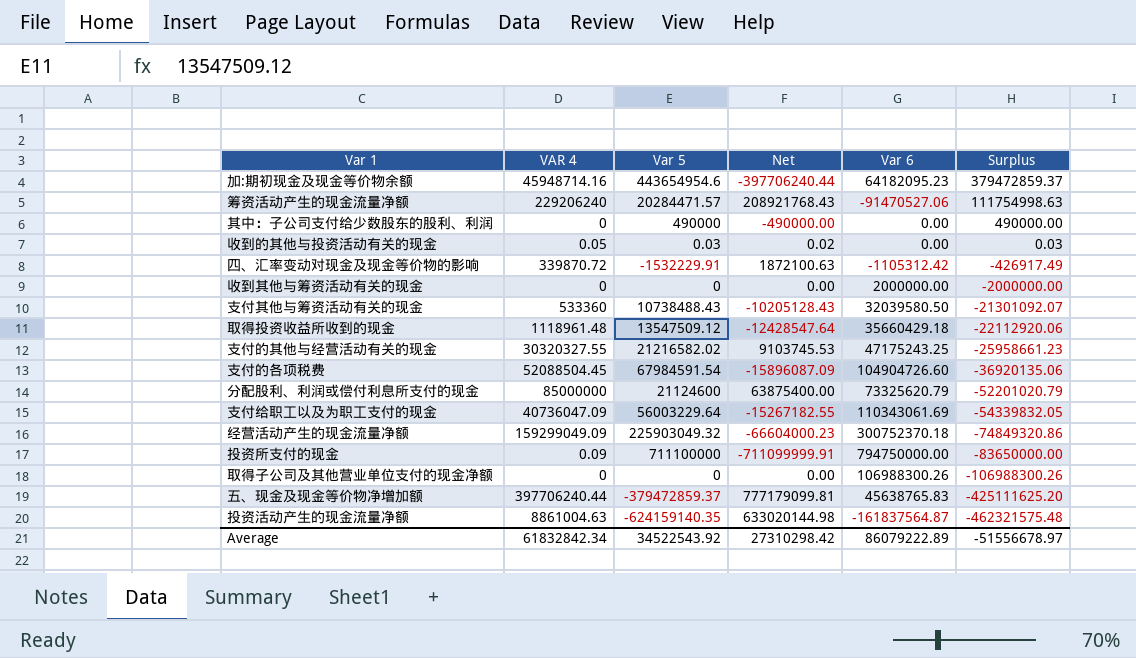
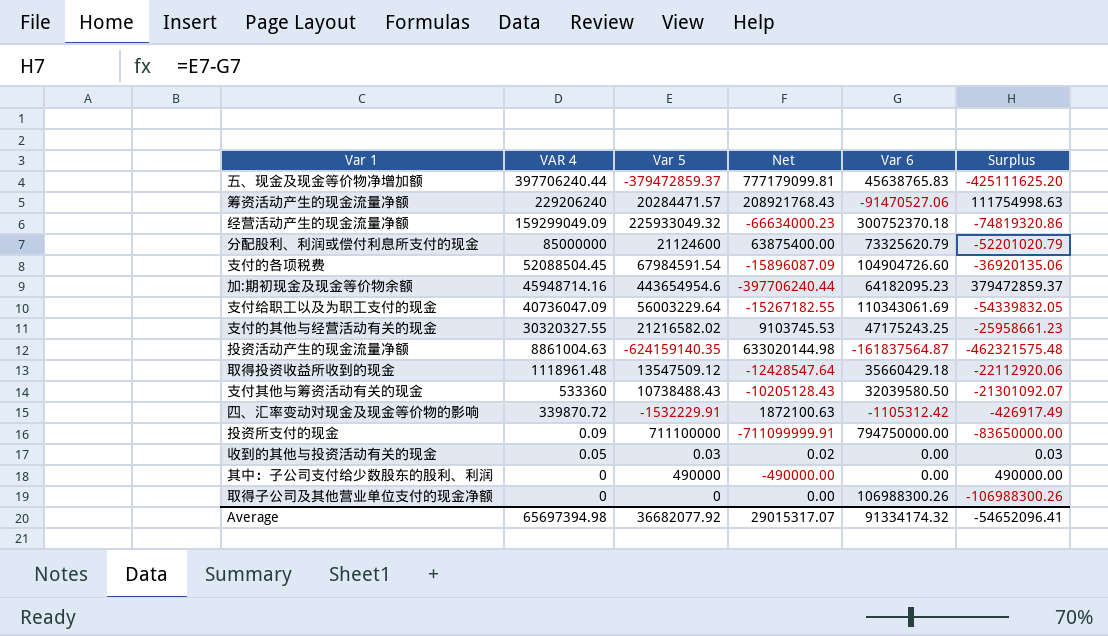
row order: Surplus descending -> VAR 4 descending
row 收到其他与筹资活动有关的现金: 0 | 0 | 0.00 | 2000000.00 | -2000000.00 -> none
经营活动产生的现金流量净额 | Var 5: 225903049.32 -> 225933049.32
经营活动产生的现金流量净额 | Net: -66604000.23 -> -66634000.23
经营活动产生的现金流量净额 | Surplus: -74849320.86 -> -74819320.86
Average | VAR 4: 61832842.34 -> 65697394.98
Average | Var 5: 34522543.92 -> 36682077.92
Average | Net: 27310298.42 -> 29015317.07
Average | Var 6: 86079222.89 -> 91334174.32
Average | Surplus: -51556678.97 -> -54652096.41

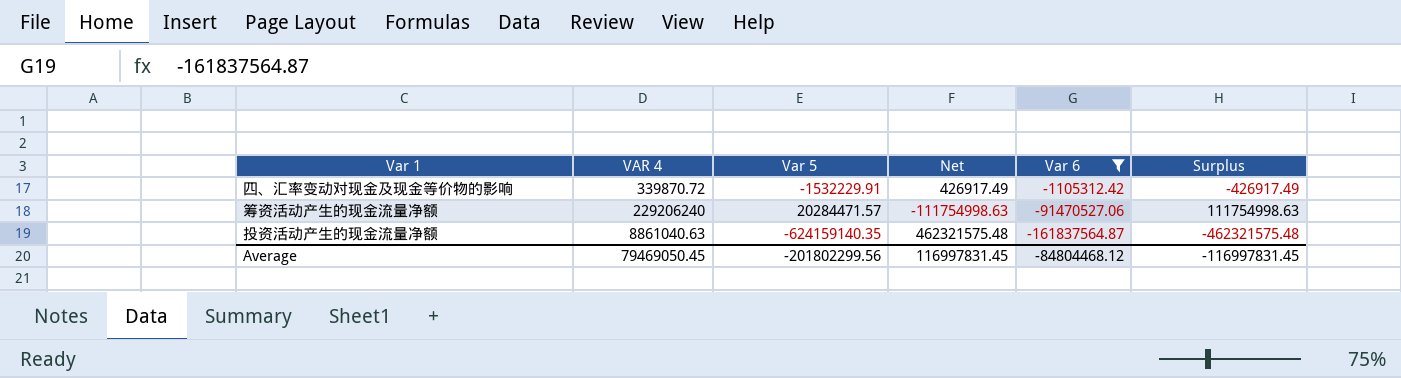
filter: none -> Var 6 <= -1105312.42
row order: VAR 4 descending -> Var 6 descending
column Net | formula: [VAR 4] - [Var 5] -> [Var 6] - [Var 5]
投资活动产生的现金流量净额 | VAR 4: 8861004.63 -> 8861040.63
Average | VAR 4: 65697394.98 -> 79469050.45
Average | Var 5: 36682077.92 -> -201802299.56
Average | Net: 29015317.07 -> 116997831.45
Average | Var 6: 91334174.32 -> -84804468.12
Average | Surplus: -54652096.41 -> -116997831.45

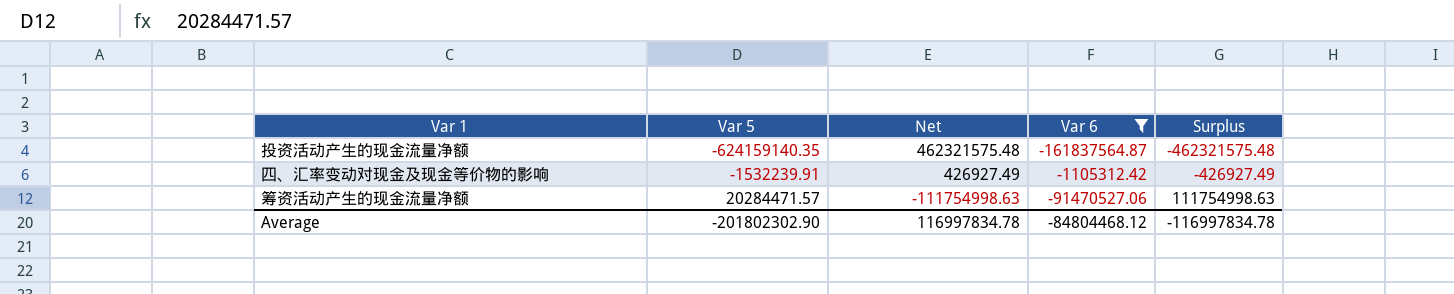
row order: Var 6 descending -> Var 5 ascending
column VAR 4 | position: 2 -> none
四、汇率变动对现金及现金等价物的影响 | Var 5: -1532229.91 -> -1532239.91
四、汇率变动对现金及现金等价物的影响 | Net: 426917.49 -> 426927.49
四、汇率变动对现金及现金等价物的影响 | Surplus: -426917.49 -> -426927.49
Average | Var 5: -201802299.56 -> -201802302.90
Average | Net: 116997831.45 -> 116997834.78
Average | Surplus: -116997831.45 -> -116997834.78

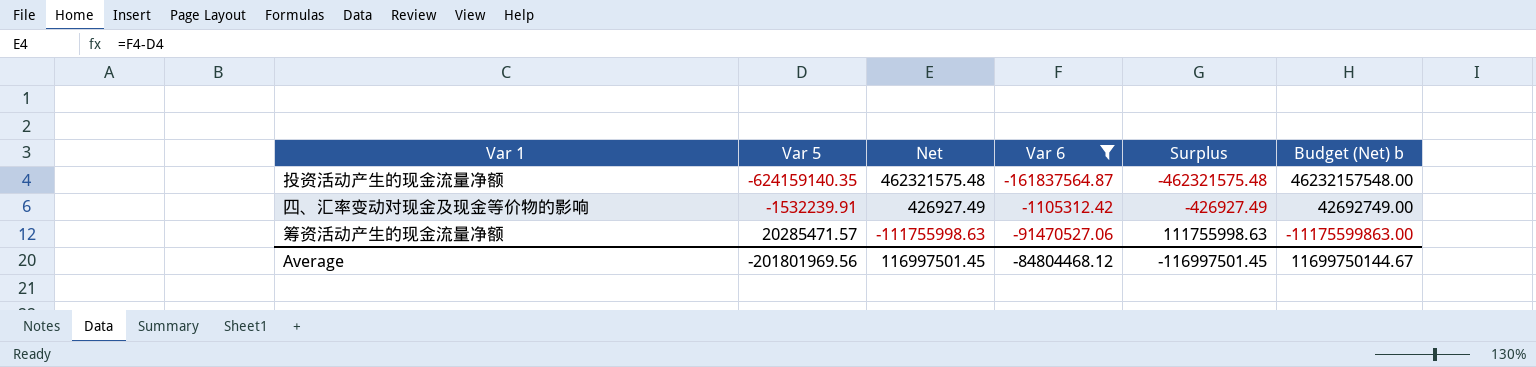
column Budget (Net) b | formula: none -> [Net] * 100
筹资活动产生的现金流量净额 | Var 5: 20284471.57 -> 20285471.57
筹资活动产生的现金流量净额 | Net: -111754998.63 -> -111755998.63
筹资活动产生的现金流量净额 | Surplus: 111754998.63 -> 111755998.63
Average | Var 5: -201802302.90 -> -201801969.56
Average | Net: 116997834.78 -> 116997501.45
Average | Surplus: -116997834.78 -> -116997501.45

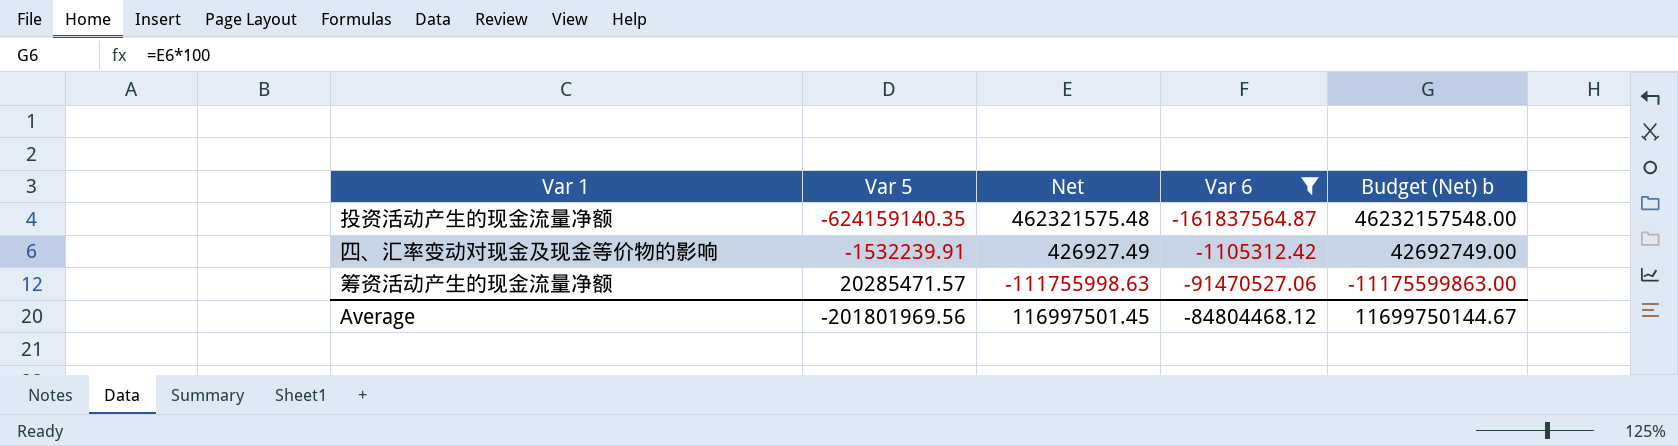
column Surplus | formula: [Var 5] - [Var 6] -> none

